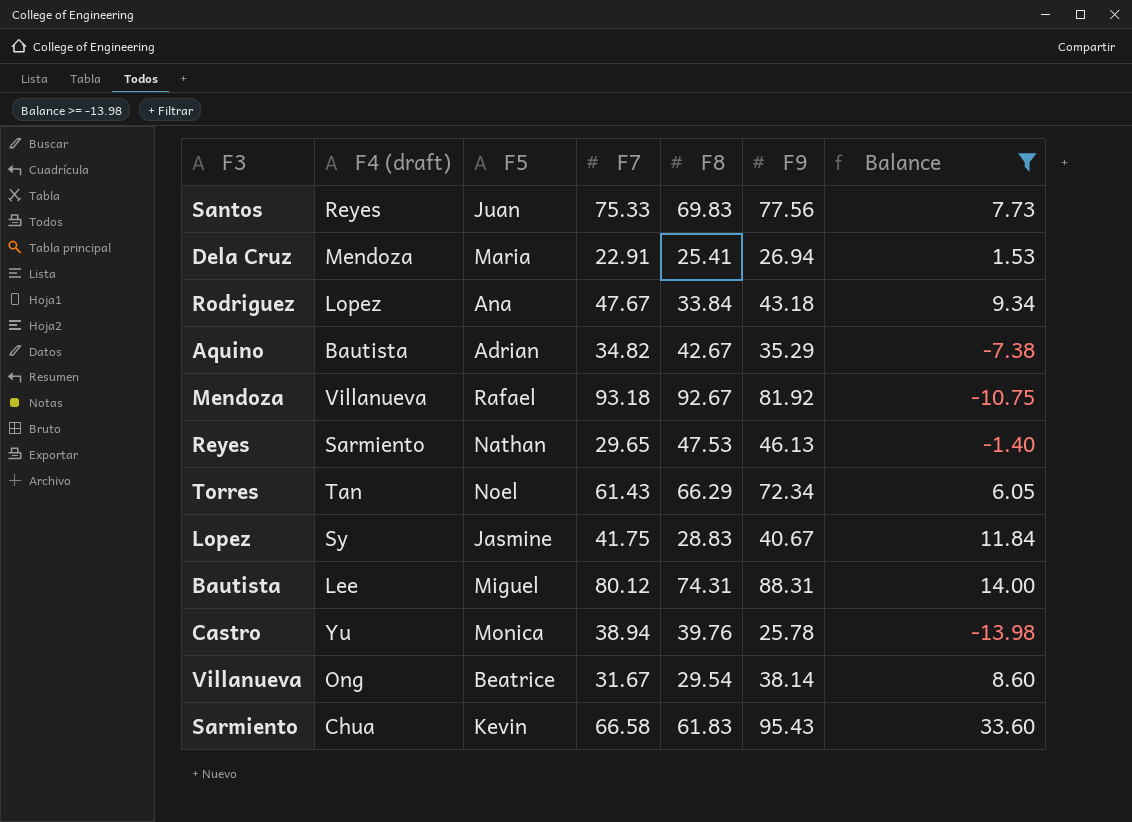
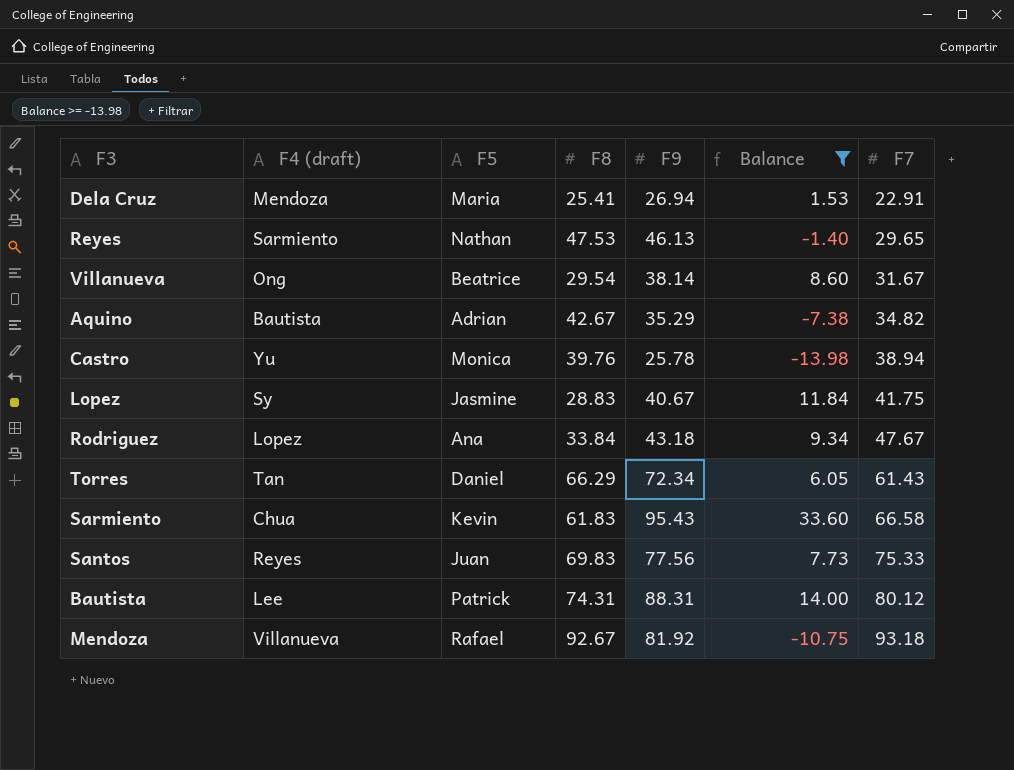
row order: none -> F7 ascending
column F7 | position: 4 -> 7
Torres | F5: Noel -> Daniel
Bautista | F5: Miguel -> Patrick

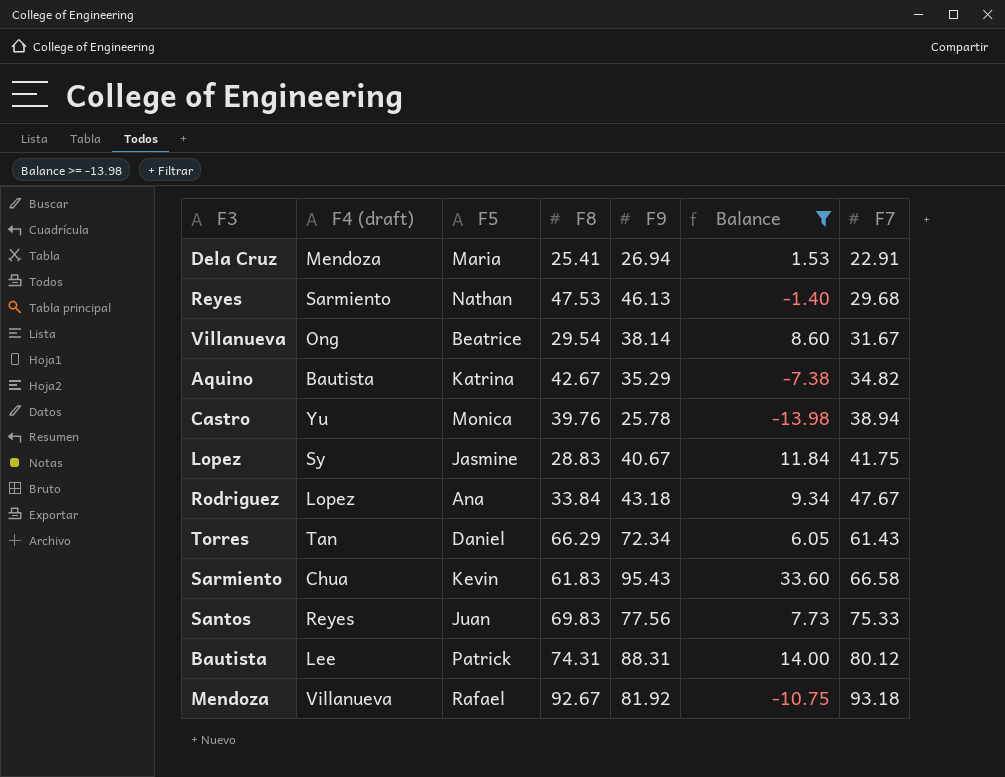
Reyes | F7: 29.65 -> 29.68
Aquino | F5: Adrian -> Katrina

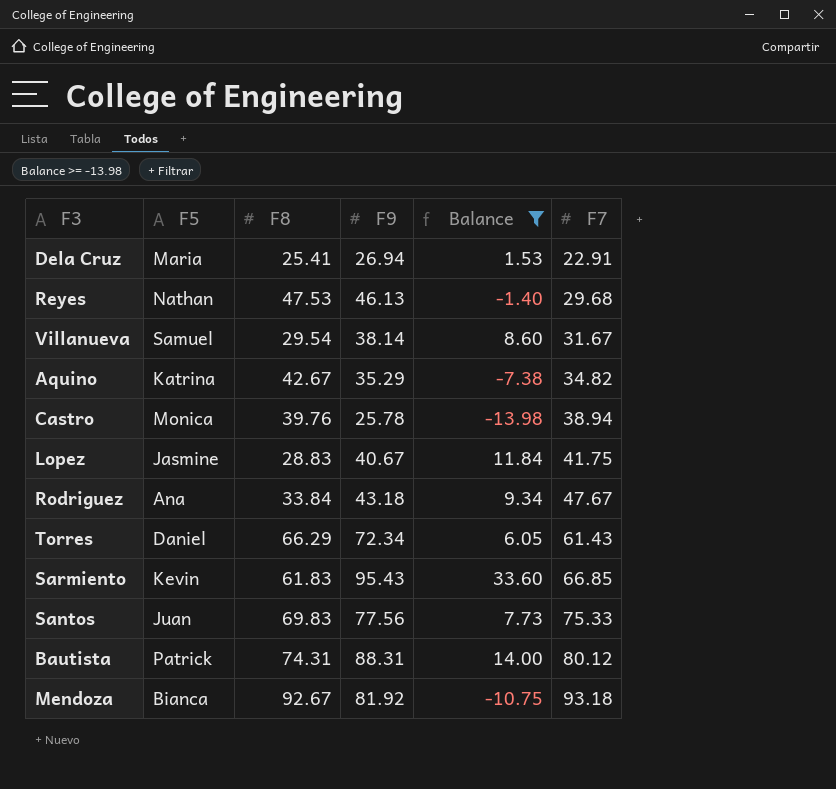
column F4 (draft) | position: 2 -> none
Villanueva | F5: Beatrice -> Samuel
Sarmiento | F7: 66.58 -> 66.85
Mendoza | F5: Rafael -> Bianca

